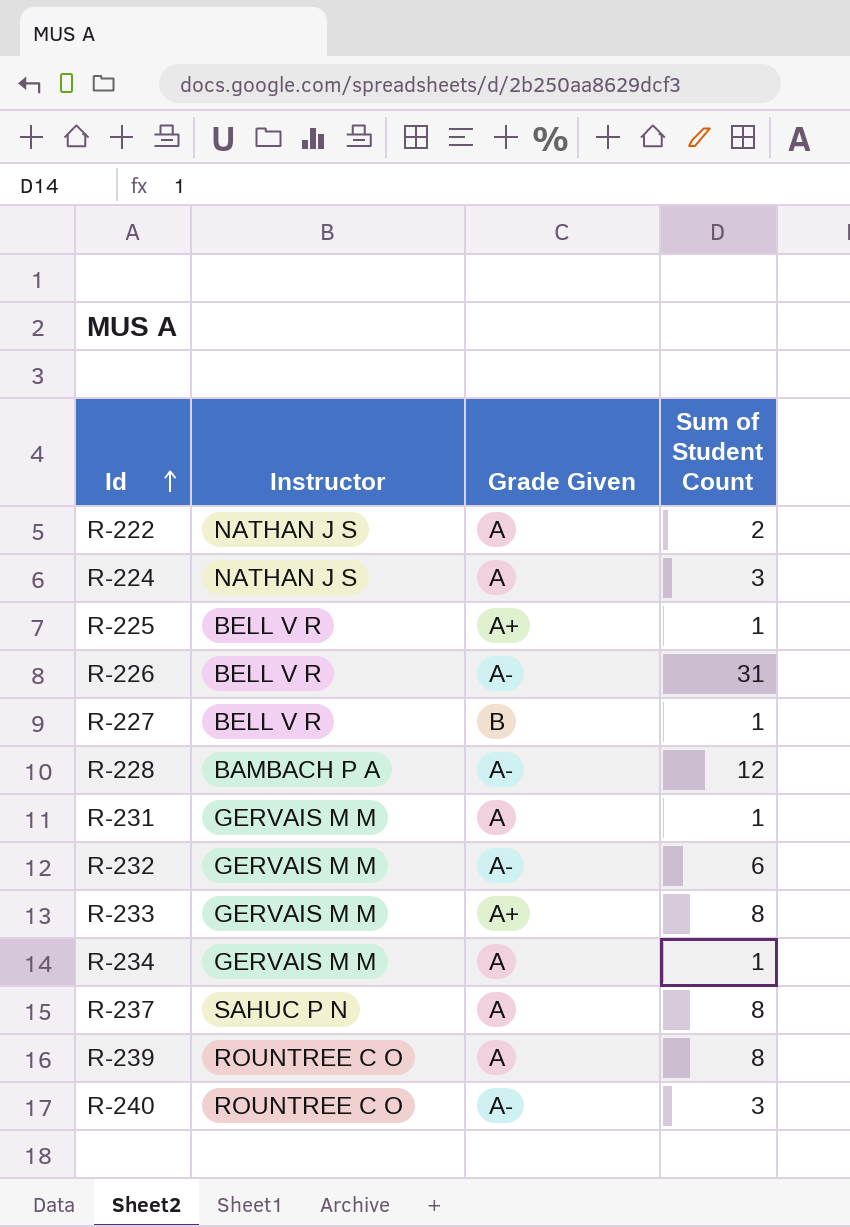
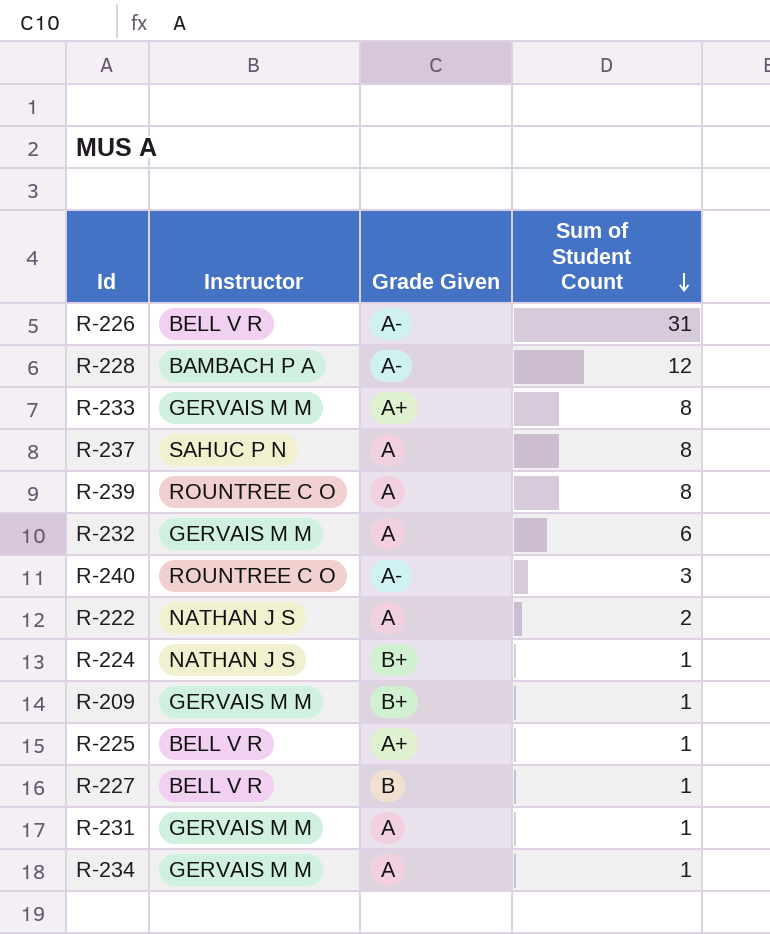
row order: Id ascending -> Sum of Student Count descending
R-232 | Grade Given: A- -> A
R-224 | Grade Given: A -> B+
R-224 | Sum of Student Count: 3 -> 1
row R-209: none -> GERVAIS M M | B+ | 1

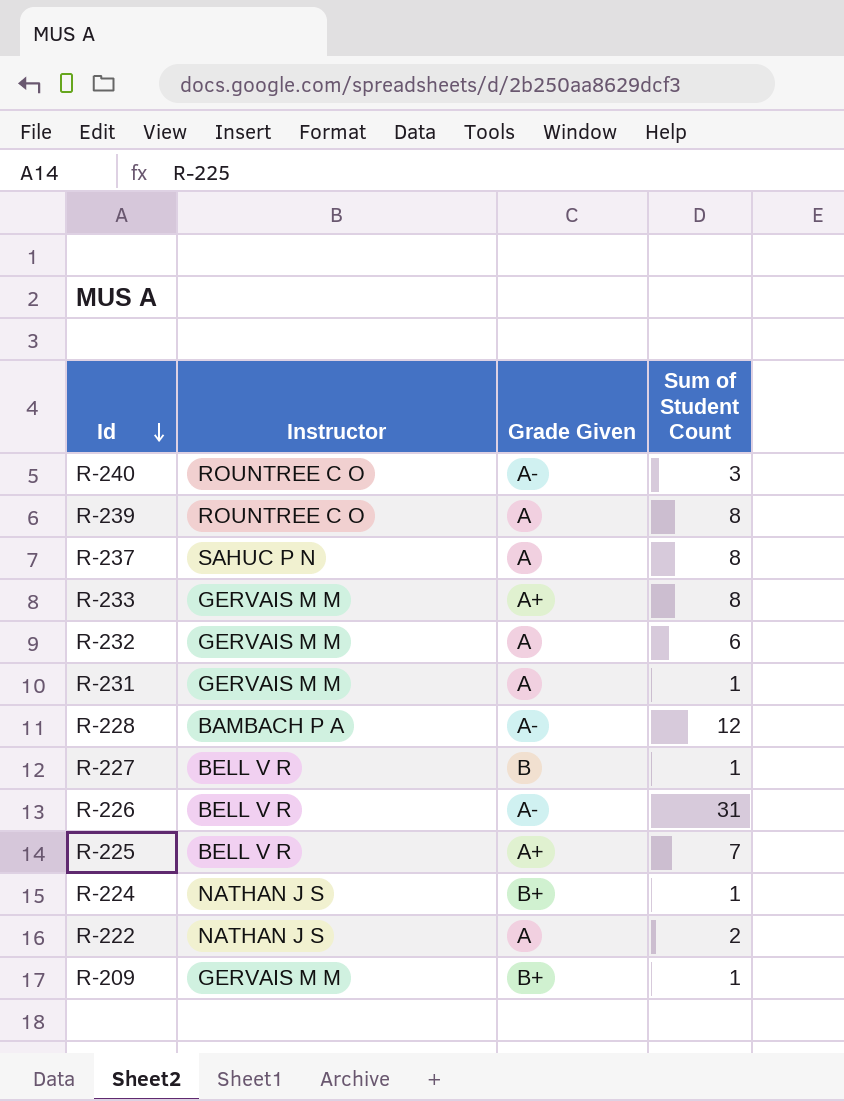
row order: Sum of Student Count descending -> Id descending
row R-234: GERVAIS M M | A | 1 -> none
R-225 | Sum of Student Count: 1 -> 7

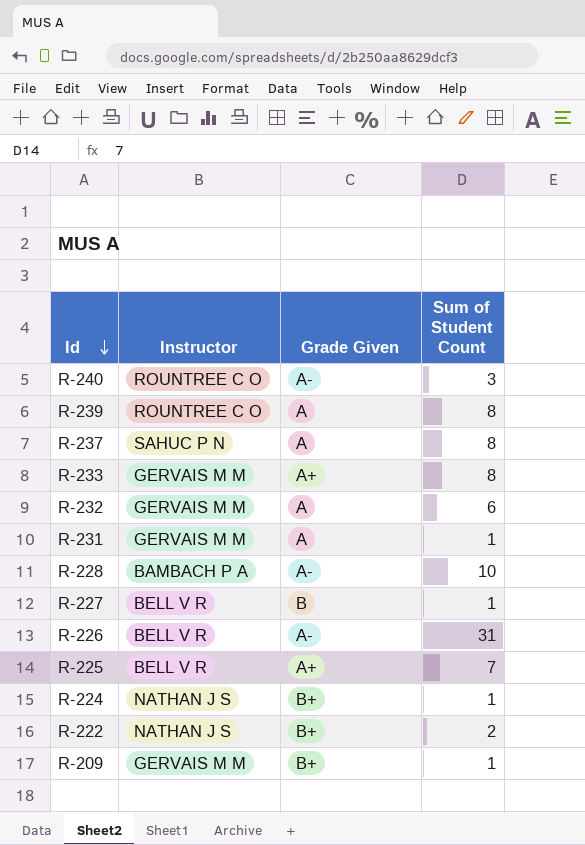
R-228 | Sum of Student Count: 12 -> 10
R-222 | Grade Given: A -> B+

